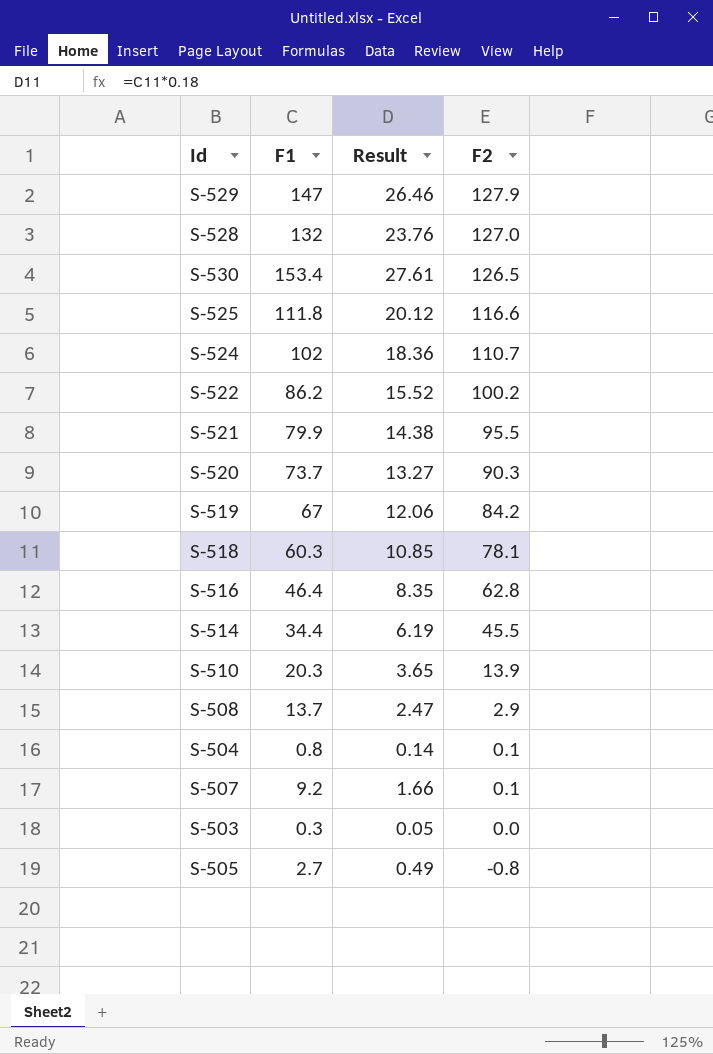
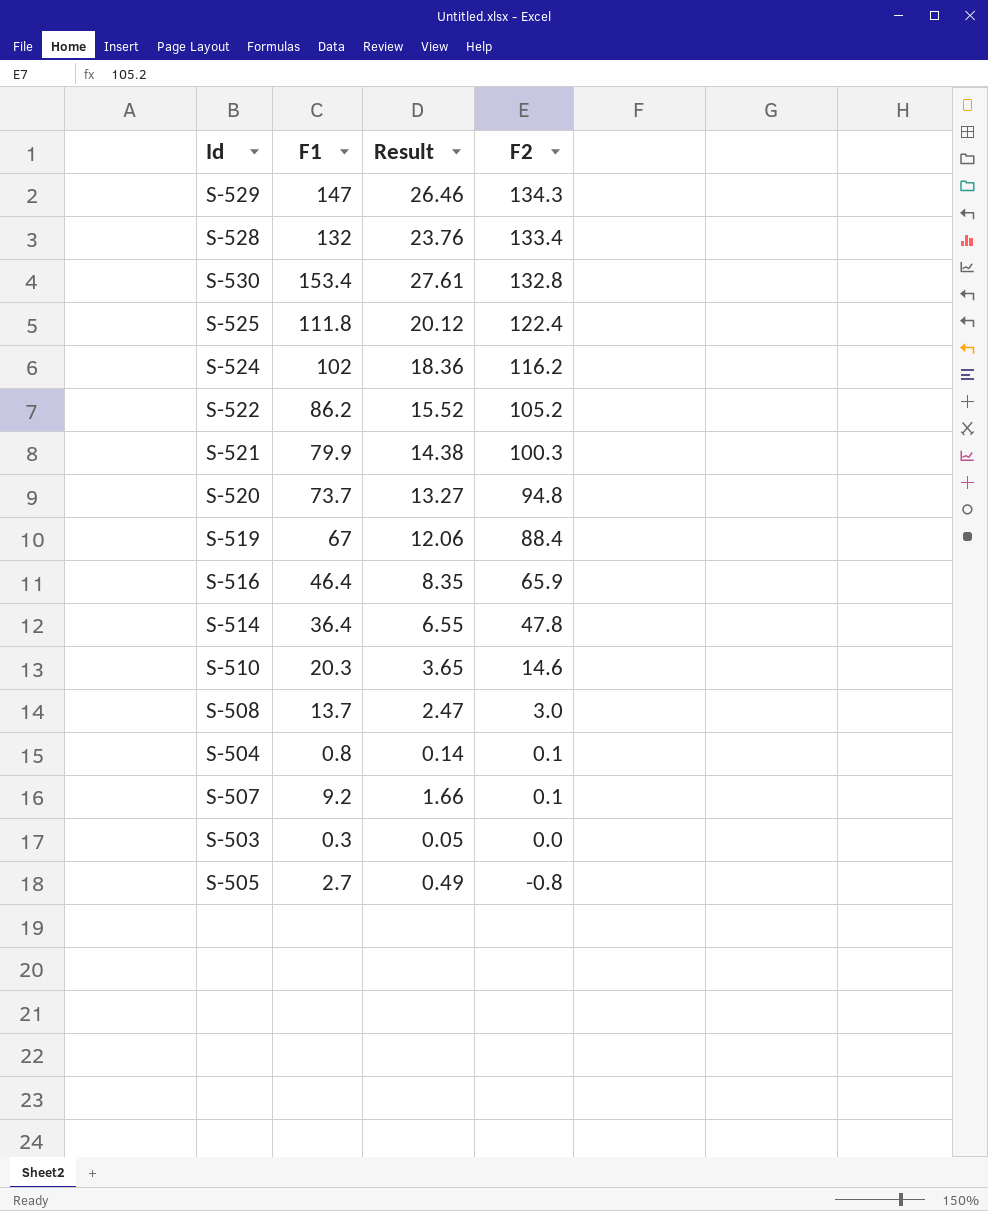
row S-518: 60.3 | 10.85 | 78.1 -> none
S-529 | F2: 127.9 -> 134.3
S-528 | F2: 127.0 -> 133.4
S-530 | F2: 126.5 -> 132.8
S-525 | F2: 116.6 -> 122.4
S-524 | F2: 110.7 -> 116.2
S-522 | F2: 100.2 -> 105.2
S-521 | F2: 95.5 -> 100.3
S-520 | F2: 90.3 -> 94.8
S-519 | F2: 84.2 -> 88.4
S-516 | F2: 62.8 -> 65.9
S-514 | F1: 34.4 -> 36.4
S-514 | Result: 6.19 -> 6.55
S-514 | F2: 45.5 -> 47.8
S-510 | F2: 13.9 -> 14.6
S-508 | F2: 2.9 -> 3.0

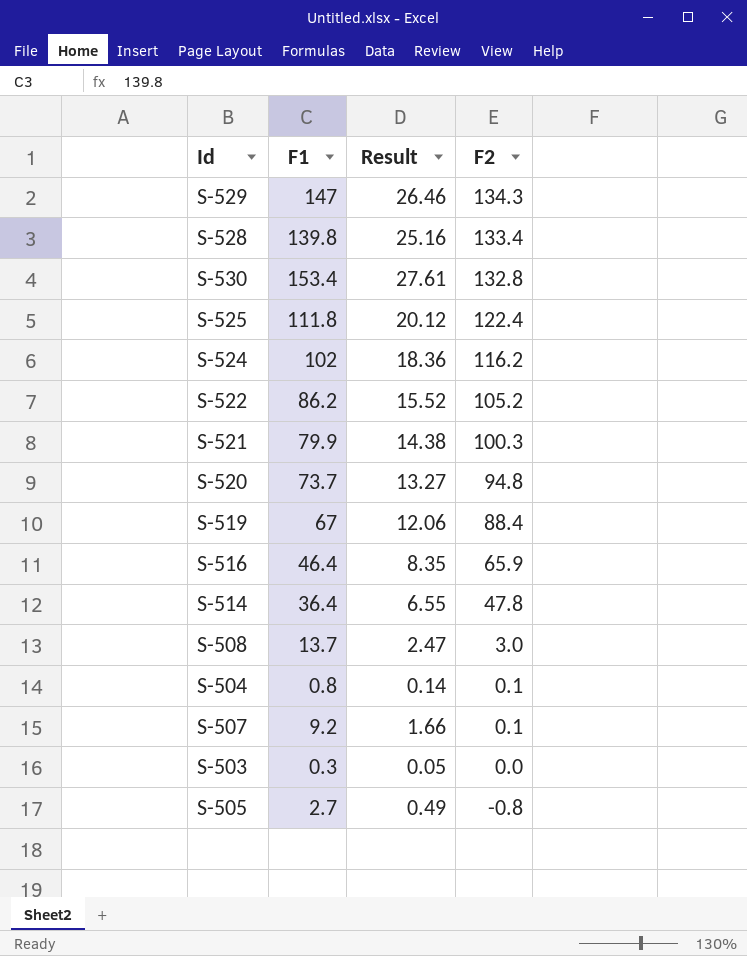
row S-510: 20.3 | 3.65 | 14.6 -> none
S-528 | F1: 132 -> 139.8
S-528 | Result: 23.76 -> 25.16

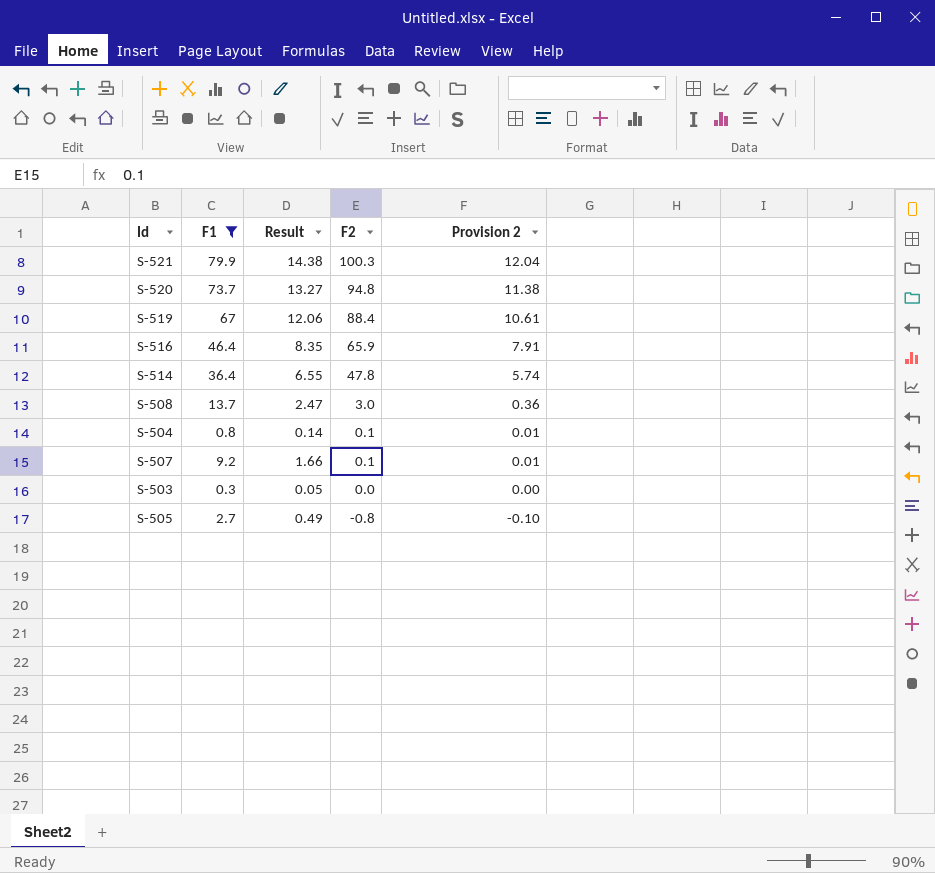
filter: none -> F1 <= 79.9
column Provision 2 | formula: none -> [F2] * 0.12

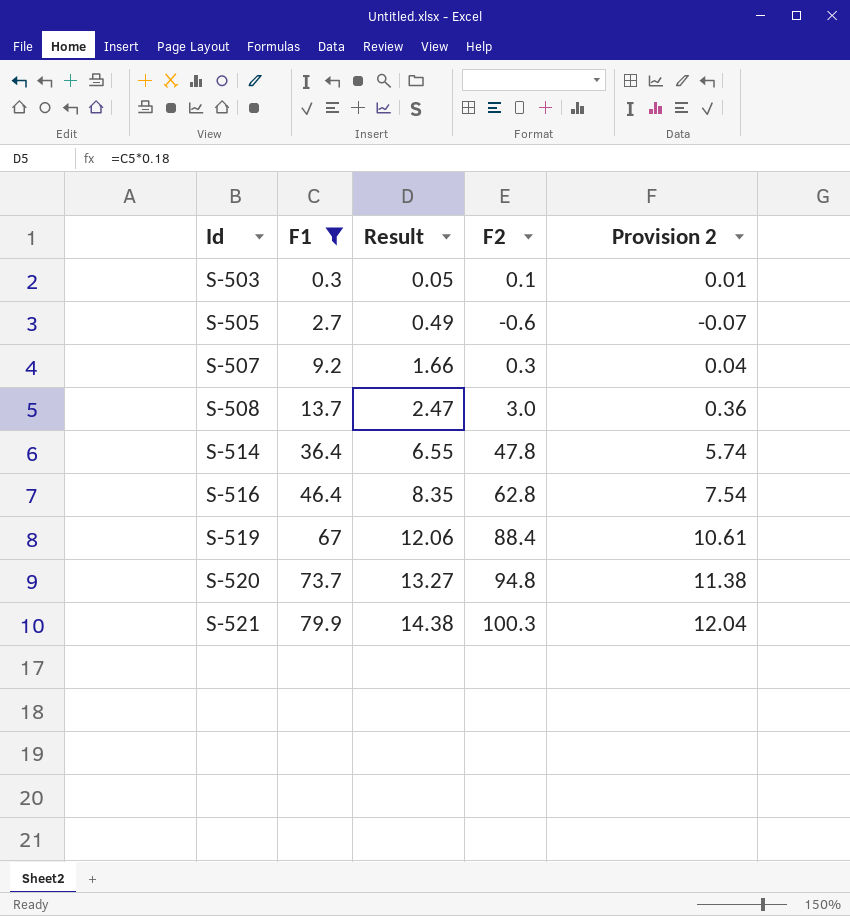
row order: F2 descending -> Id ascending
row S-504: 0.8 | 0.14 | 0.1 | 0.01 -> none
S-503 | F2: 0.0 -> 0.1
S-503 | Provision 2: 0.00 -> 0.01
S-505 | F2: -0.8 -> -0.6
S-505 | Provision 2: -0.10 -> -0.07
S-507 | F2: 0.1 -> 0.3
S-507 | Provision 2: 0.01 -> 0.04
S-516 | F2: 65.9 -> 62.8
S-516 | Provision 2: 7.91 -> 7.54

